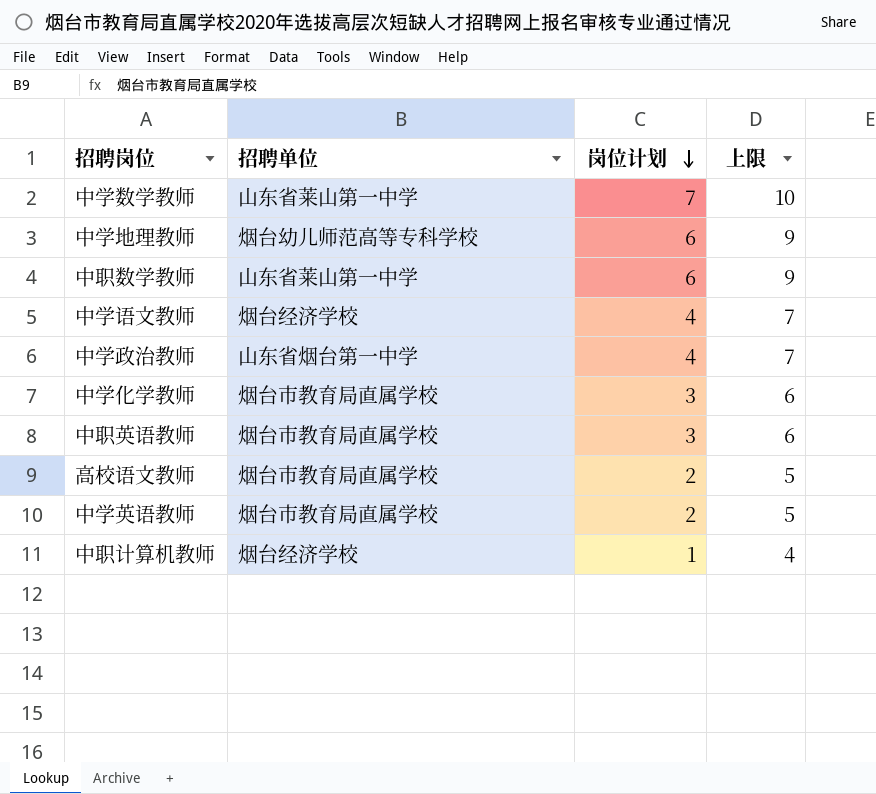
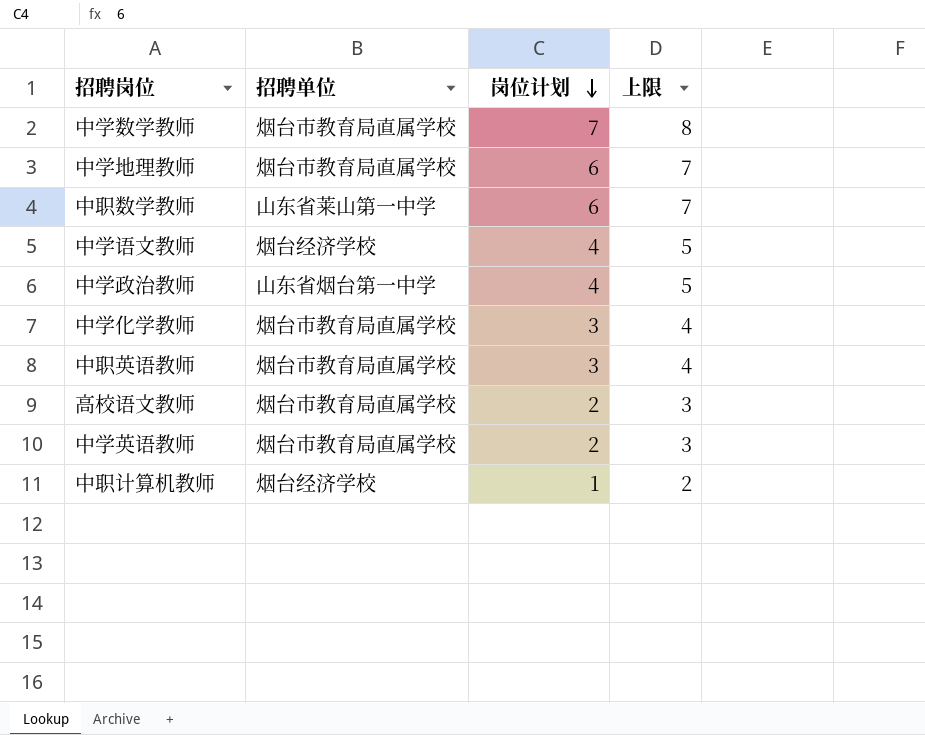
column 上限 | formula: [岗位计划] + 3 -> [岗位计划] + 1
中学数学教师 | 招聘单位: 山东省莱山第一中学 -> 烟台市教育局直属学校
中学地理教师 | 招聘单位: 烟台幼儿师范高等专科学校 -> 烟台市教育局直属学校

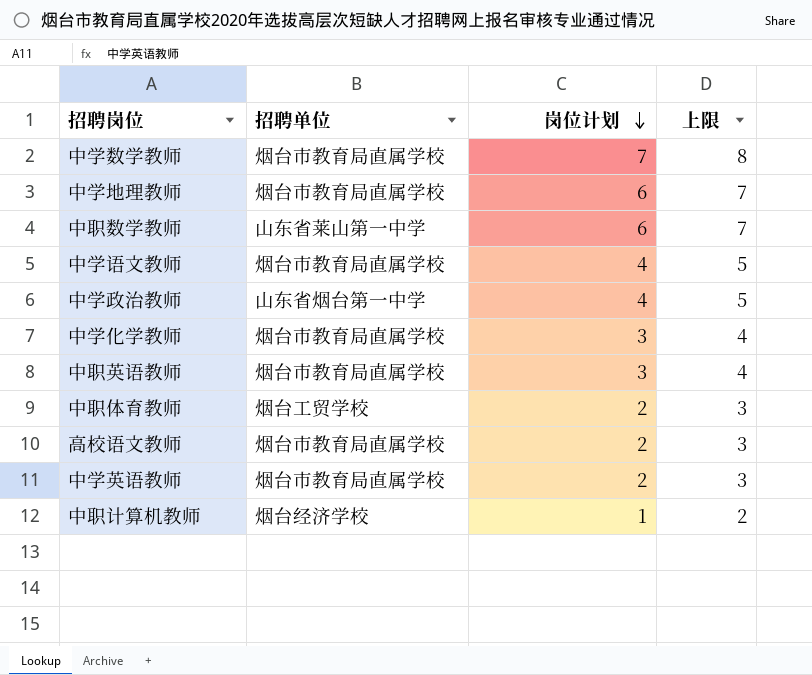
中学语文教师 | 招聘单位: 烟台经济学校 -> 烟台市教育局直属学校
row 中职体育教师: none -> 烟台工贸学校 | 2 | 3

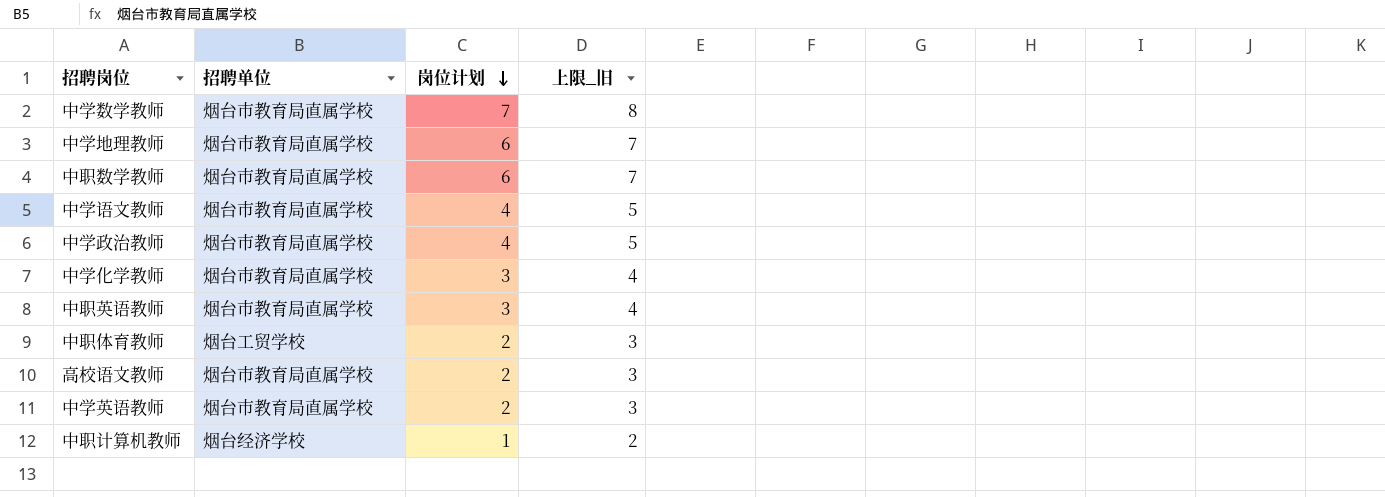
column name: 上限 -> 上限_旧
中职数学教师 | 招聘单位: 山东省莱山第一中学 -> 烟台市教育局直属学校
中学政治教师 | 招聘单位: 山东省烟台第一中学 -> 烟台市教育局直属学校

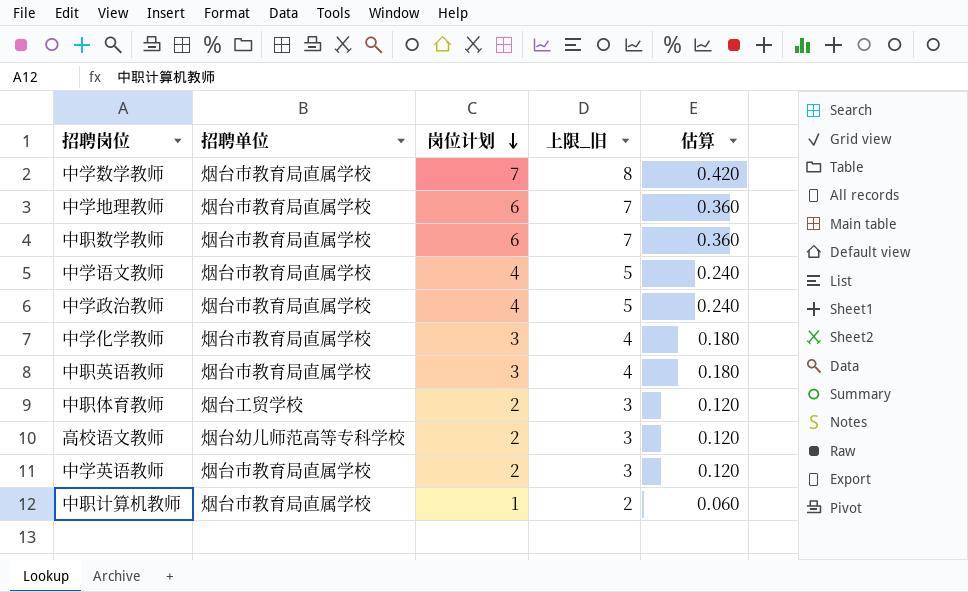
column 估算 | formula: none -> [岗位计划] * 0.06
高校语文教师 | 招聘单位: 烟台市教育局直属学校 -> 烟台幼儿师范高等专科学校
中职计算机教师 | 招聘单位: 烟台经济学校 -> 烟台市教育局直属学校

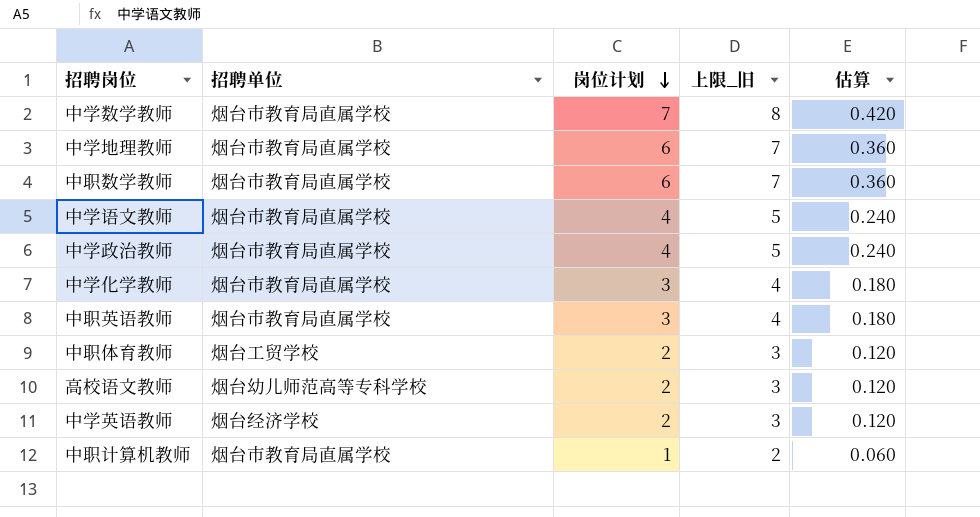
中学英语教师 | 招聘单位: 烟台市教育局直属学校 -> 烟台经济学校

